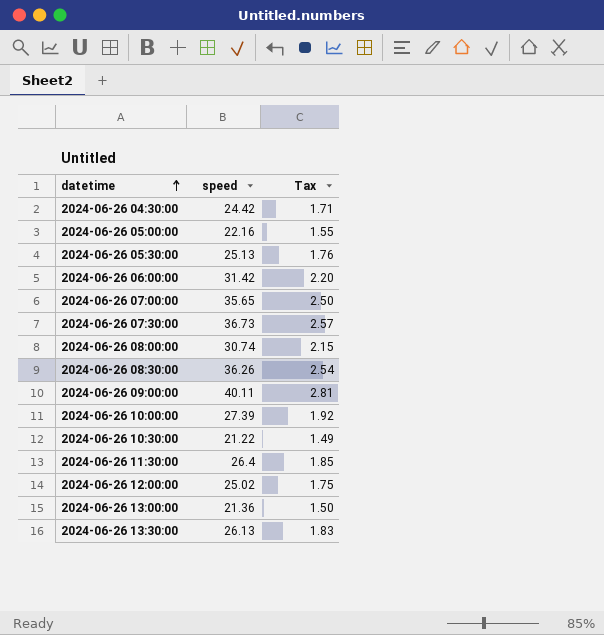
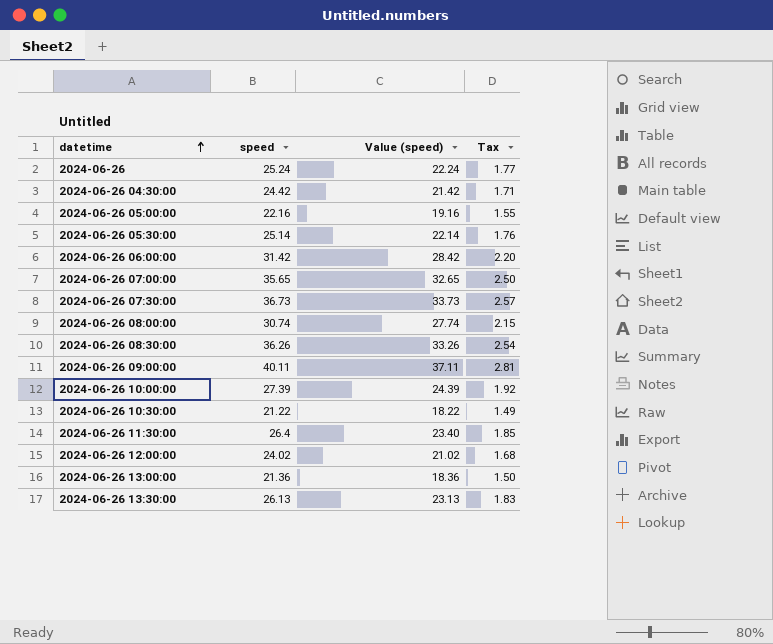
column Value (speed) | formula: none -> [speed] - 3
row 2024-06-26: none -> 25.24 | 22.24 | 1.77
2024-06-26 05:30:00 | speed: 25.13 -> 25.14
2024-06-26 12:00:00 | speed: 25.02 -> 24.02
2024-06-26 12:00:00 | Tax: 1.75 -> 1.68

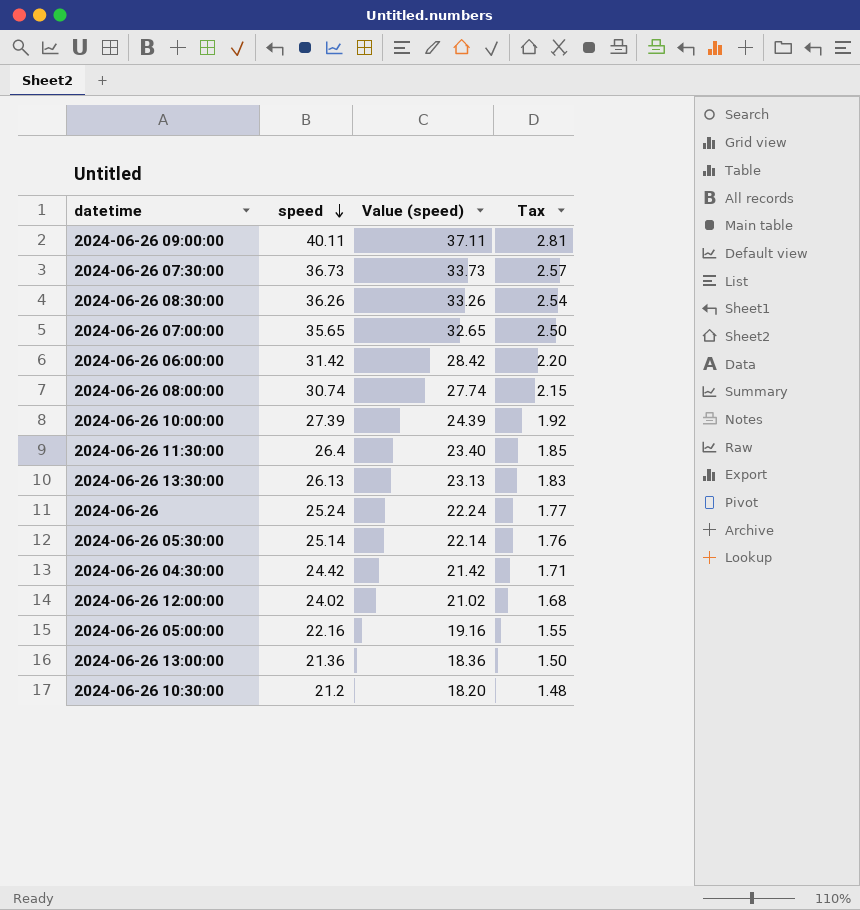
row order: datetime ascending -> speed descending
2024-06-26 10:30:00 | speed: 21.22 -> 21.2
2024-06-26 10:30:00 | Value (speed): 18.22 -> 18.20
2024-06-26 10:30:00 | Tax: 1.49 -> 1.48

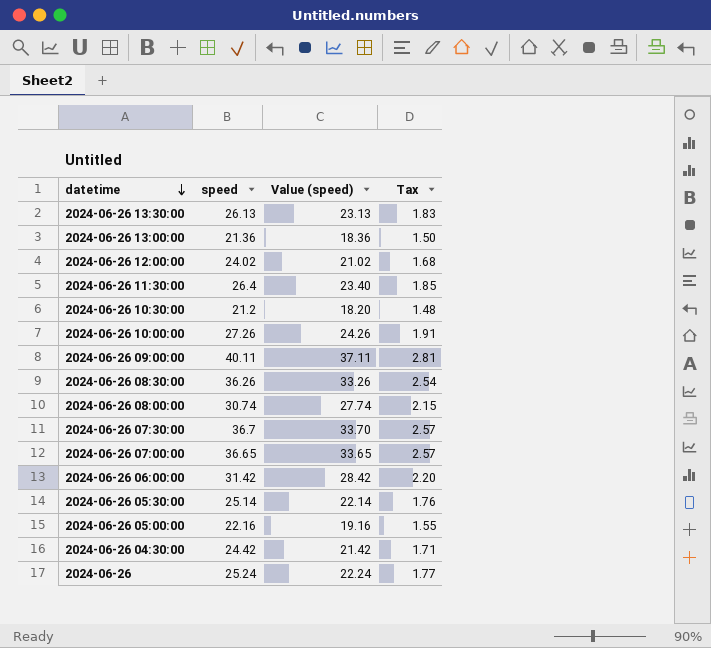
row order: speed descending -> datetime descending
2024-06-26 10:00:00 | speed: 27.39 -> 27.26
2024-06-26 10:00:00 | Value (speed): 24.39 -> 24.26
2024-06-26 10:00:00 | Tax: 1.92 -> 1.91
2024-06-26 07:30:00 | speed: 36.73 -> 36.7
2024-06-26 07:30:00 | Value (speed): 33.73 -> 33.70
2024-06-26 07:00:00 | speed: 35.65 -> 36.65
2024-06-26 07:00:00 | Value (speed): 32.65 -> 33.65
2024-06-26 07:00:00 | Tax: 2.50 -> 2.57

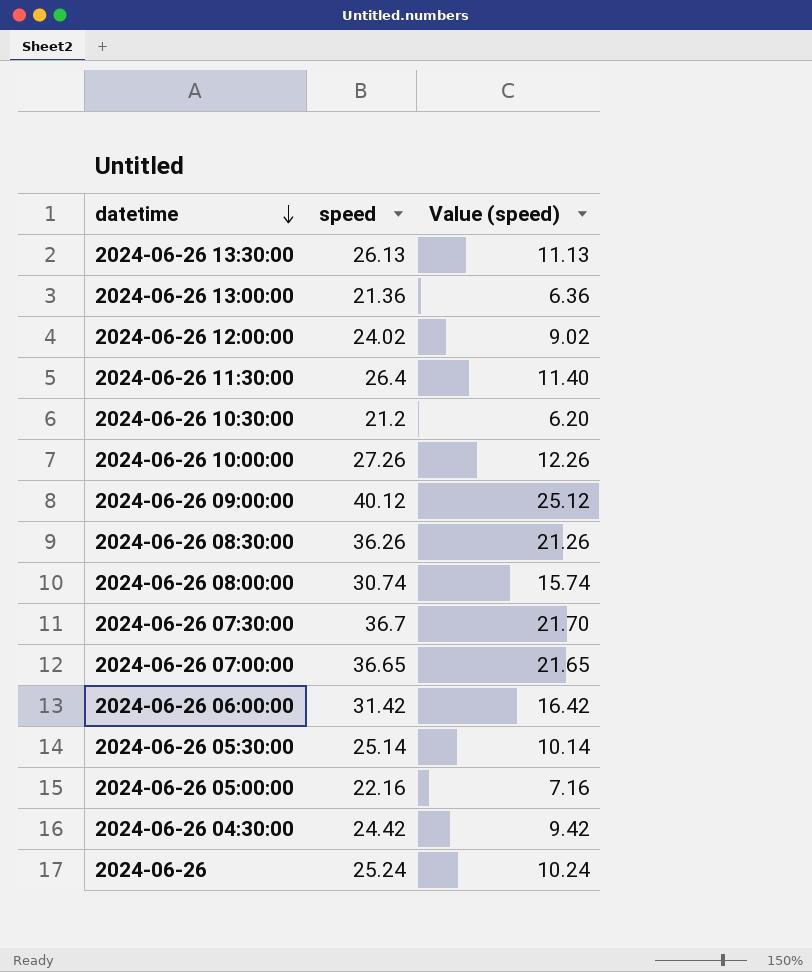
column Tax | formula: [speed] * 0.07 -> none
column Value (speed) | formula: [speed] - 3 -> [speed] - 15
2024-06-26 09:00:00 | speed: 40.11 -> 40.12

